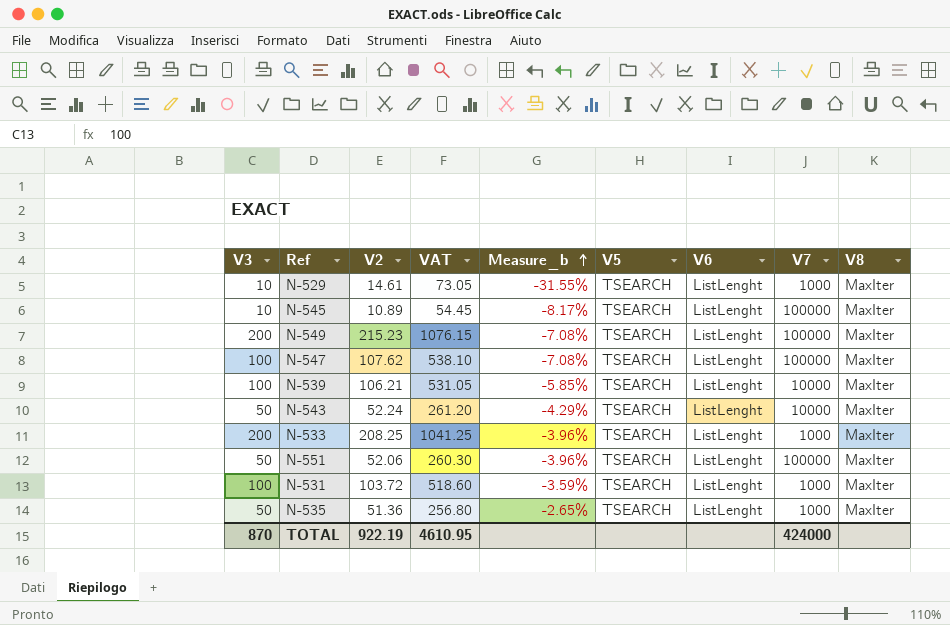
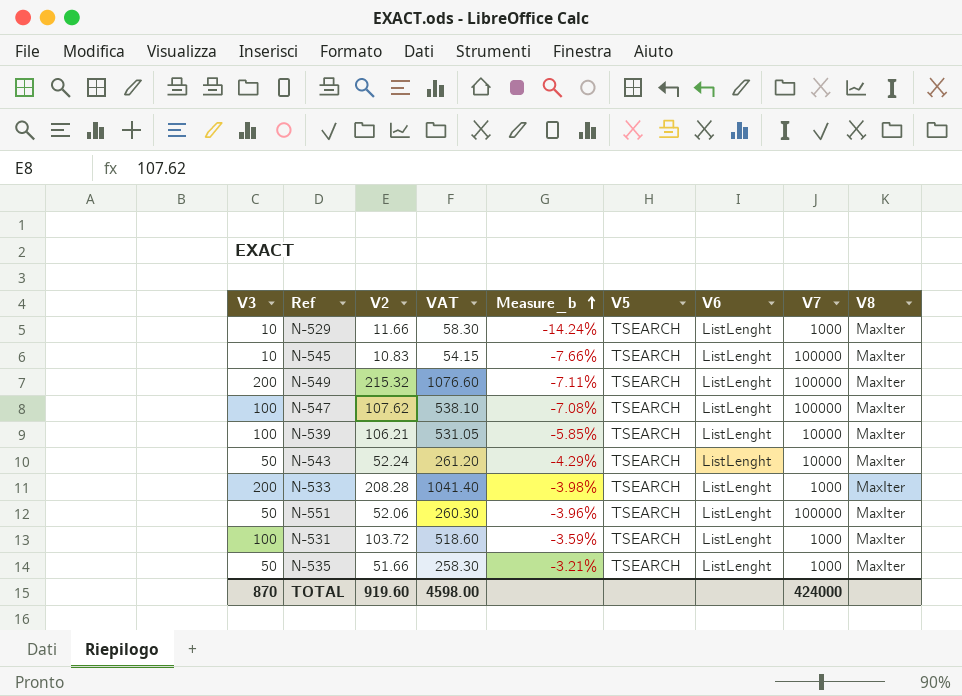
N-529 | V2: 14.61 -> 11.66
N-529 | VAT: 73.05 -> 58.30
N-529 | Measure_b: -31.55% -> -14.24%
N-545 | V2: 10.89 -> 10.83
N-545 | VAT: 54.45 -> 54.15
N-545 | Measure_b: -8.17% -> -7.66%
N-549 | V2: 215.23 -> 215.32
N-549 | VAT: 1076.15 -> 1076.60
N-549 | Measure_b: -7.08% -> -7.11%
N-533 | V2: 208.25 -> 208.28
N-533 | VAT: 1041.25 -> 1041.40
N-533 | Measure_b: -3.96% -> -3.98%
N-535 | V2: 51.36 -> 51.66
N-535 | VAT: 256.80 -> 258.30
N-535 | Measure_b: -2.65% -> -3.21%
TOTAL | V2: 922.19 -> 919.60
TOTAL | VAT: 4610.95 -> 4598.00

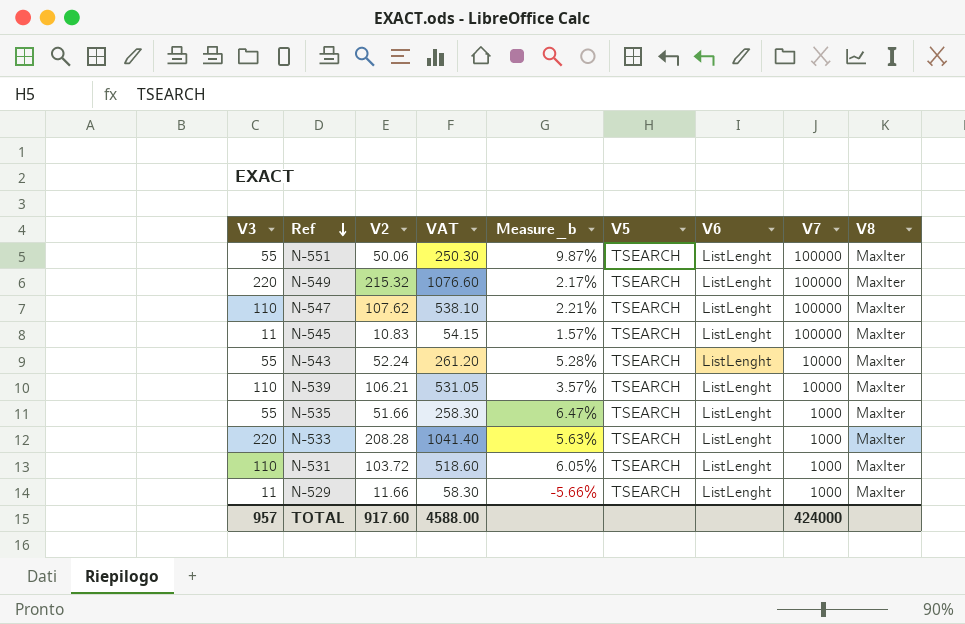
row order: Measure_b ascending -> Ref descending
N-551 | V3: 50 -> 55
N-551 | V2: 52.06 -> 50.06
N-551 | VAT: 260.30 -> 250.30
N-551 | Measure_b: -3.96% -> 9.87%
N-549 | V3: 200 -> 220
N-549 | Measure_b: -7.11% -> 2.17%
N-547 | V3: 100 -> 110
N-547 | Measure_b: -7.08% -> 2.21%
N-545 | V3: 10 -> 11
N-545 | Measure_b: -7.66% -> 1.57%
N-543 | V3: 50 -> 55
N-543 | Measure_b: -4.29% -> 5.28%
N-539 | V3: 100 -> 110
N-539 | Measure_b: -5.85% -> 3.57%
N-535 | V3: 50 -> 55
N-535 | Measure_b: -3.21% -> 6.47%
N-533 | V3: 200 -> 220
N-533 | Measure_b: -3.98% -> 5.63%
N-531 | V3: 100 -> 110
N-531 | Measure_b: -3.59% -> 6.05%
N-529 | V3: 10 -> 11
N-529 | Measure_b: -14.24% -> -5.66%
TOTAL | V3: 870 -> 957
TOTAL | V2: 919.60 -> 917.60
TOTAL | VAT: 4598.00 -> 4588.00

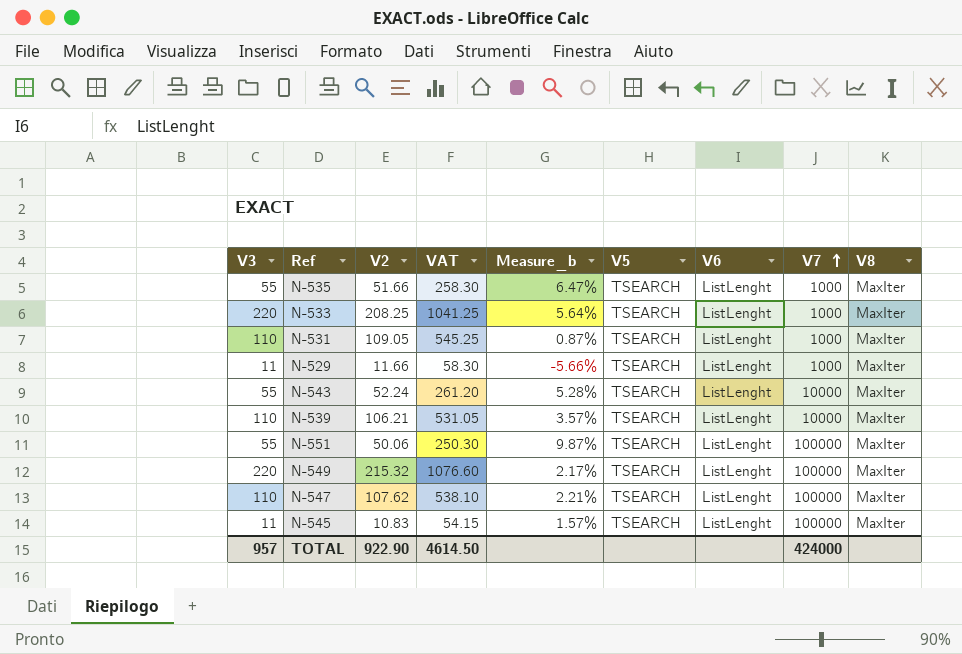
row order: Ref descending -> V7 ascending
N-533 | V2: 208.28 -> 208.25
N-533 | VAT: 1041.40 -> 1041.25
N-533 | Measure_b: 5.63% -> 5.64%
N-531 | V2: 103.72 -> 109.05
N-531 | VAT: 518.60 -> 545.25
N-531 | Measure_b: 6.05% -> 0.87%
TOTAL | V2: 917.60 -> 922.90
TOTAL | VAT: 4588.00 -> 4614.50

